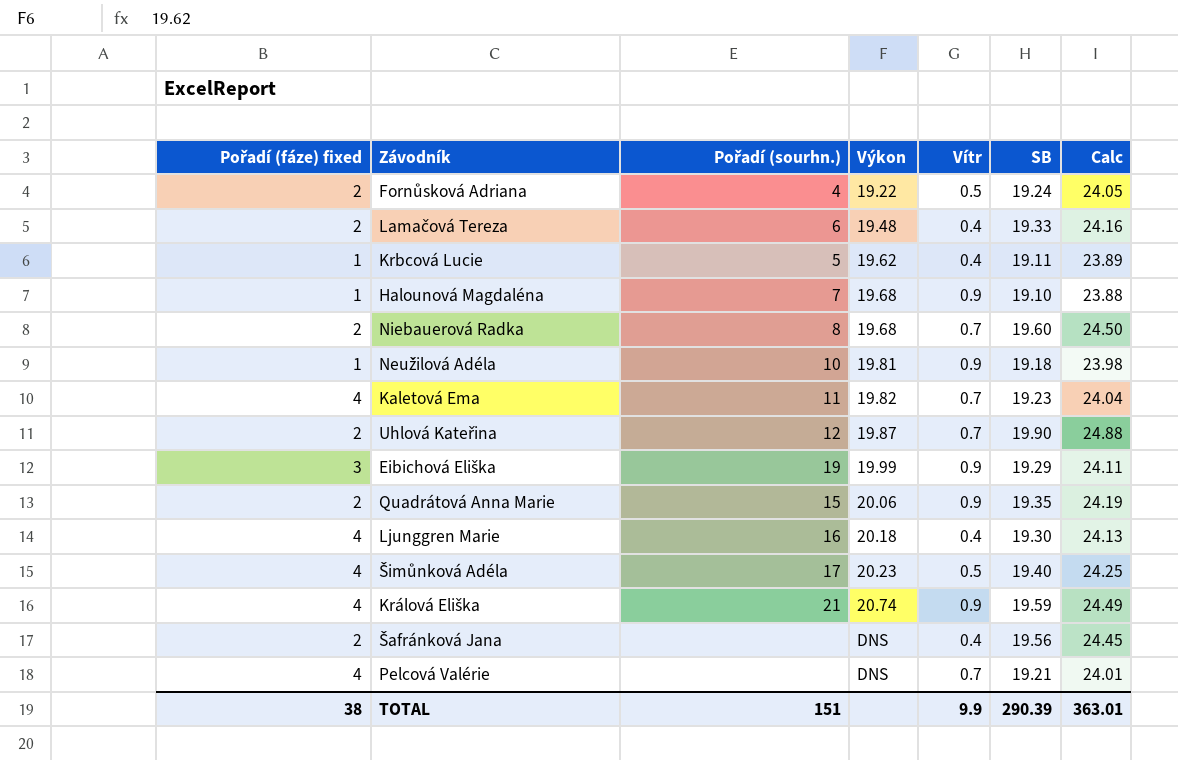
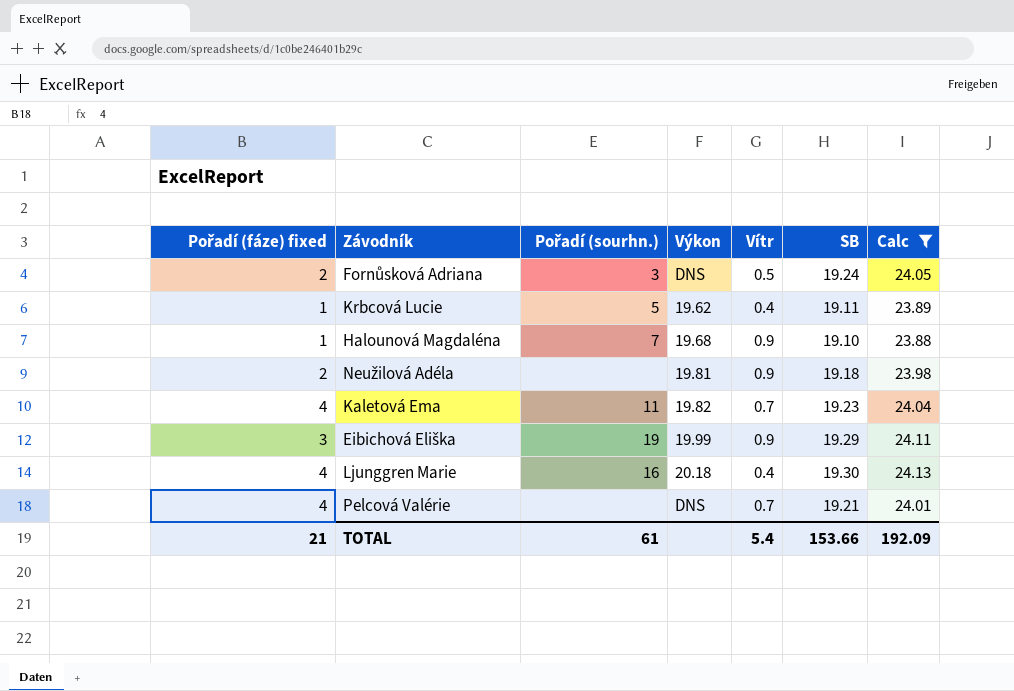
filter: none -> Calc <= 24.13
Fornůsková Adriana | Pořadí (sourhn.): 4 -> 3
Fornůsková Adriana | Výkon: 19.22 -> DNS
Neužilová Adéla | Pořadí (fáze) fixed: 1 -> 2
Neužilová Adéla | Pořadí (sourhn.): 10 -> none
TOTAL | Pořadí (fáze) fixed: 38 -> 21
TOTAL | Pořadí (sourhn.): 151 -> 61
TOTAL | Vítr: 9.9 -> 5.4
TOTAL | SB: 290.39 -> 153.66
TOTAL | Calc: 363.01 -> 192.09

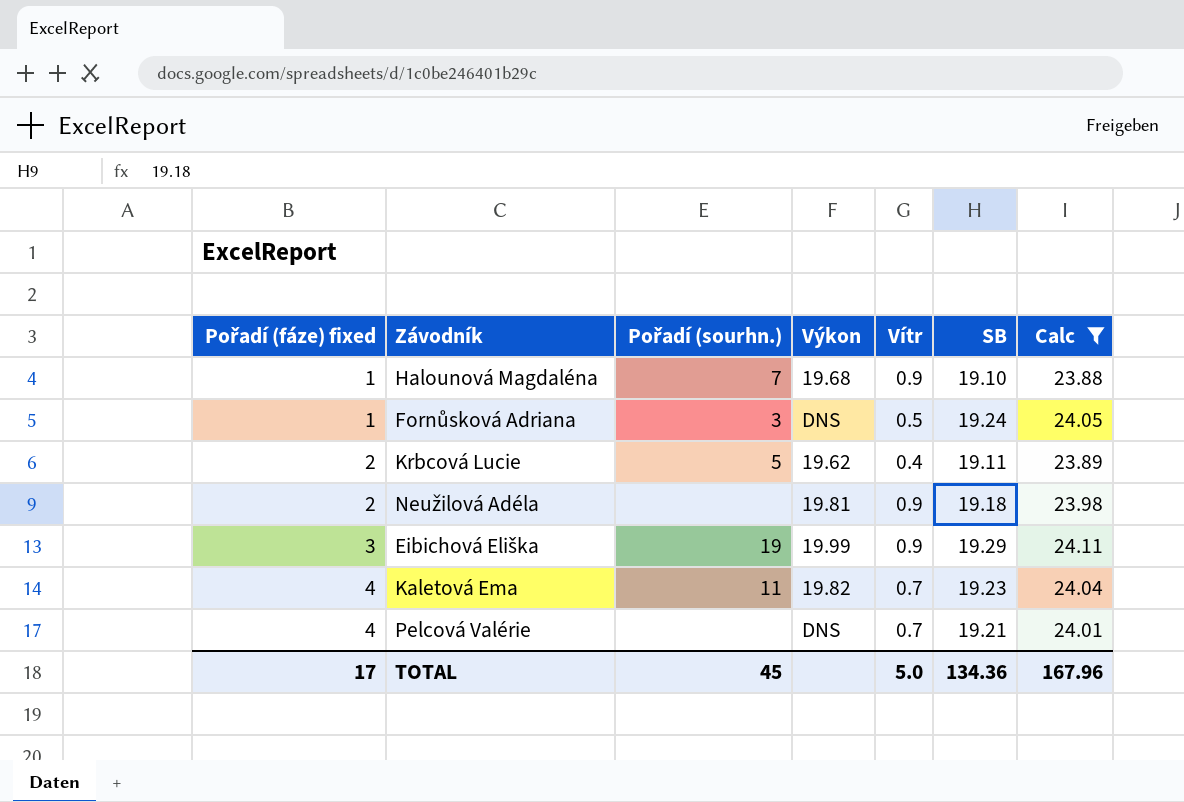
row order: none -> Pořadí (fáze) fixed ascending
row Ljunggren Marie: 4 | 16 | 20.18 | 0.4 | 19.30 | 24.13 -> none
Fornůsková Adriana | Pořadí (fáze) fixed: 2 -> 1
Krbcová Lucie | Pořadí (fáze) fixed: 1 -> 2
TOTAL | Pořadí (fáze) fixed: 21 -> 17
TOTAL | Pořadí (sourhn.): 61 -> 45
TOTAL | Vítr: 5.4 -> 5.0
TOTAL | SB: 153.66 -> 134.36
TOTAL | Calc: 192.09 -> 167.96

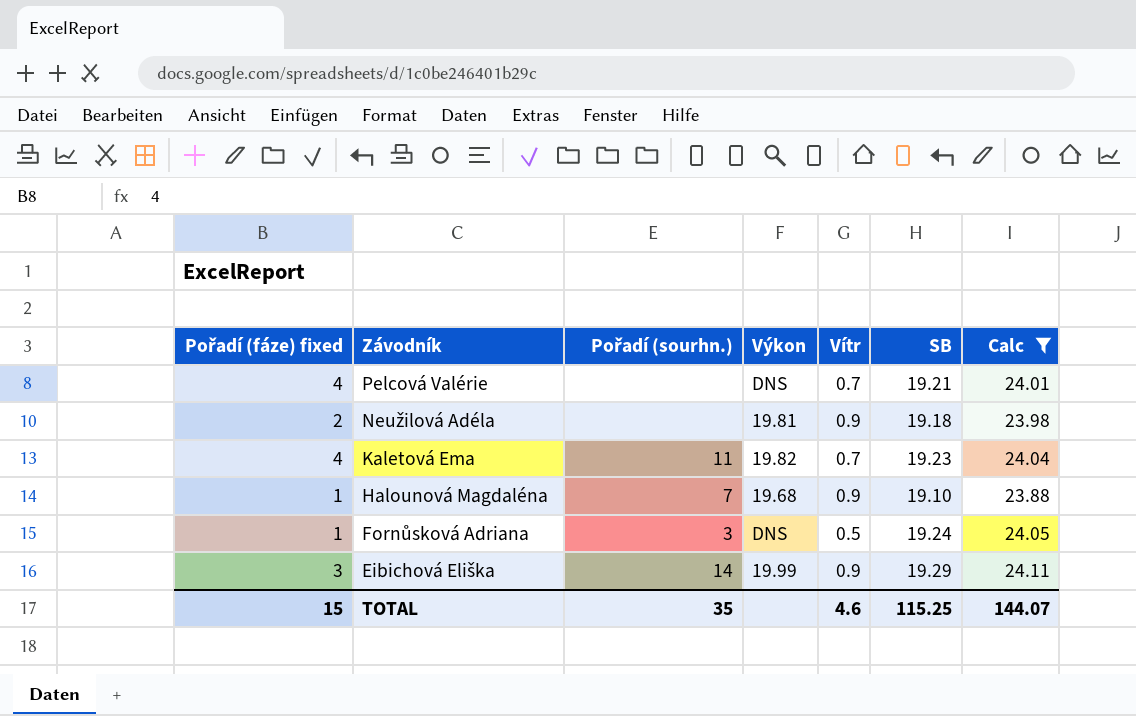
row order: Pořadí (fáze) fixed ascending -> Závodník descending
row Krbcová Lucie: 2 | 5 | 19.62 | 0.4 | 19.11 | 23.89 -> none
Eibichová Eliška | Pořadí (sourhn.): 19 -> 14
TOTAL | Pořadí (fáze) fixed: 17 -> 15
TOTAL | Pořadí (sourhn.): 45 -> 35
TOTAL | Vítr: 5.0 -> 4.6
TOTAL | SB: 134.36 -> 115.25
TOTAL | Calc: 167.96 -> 144.07

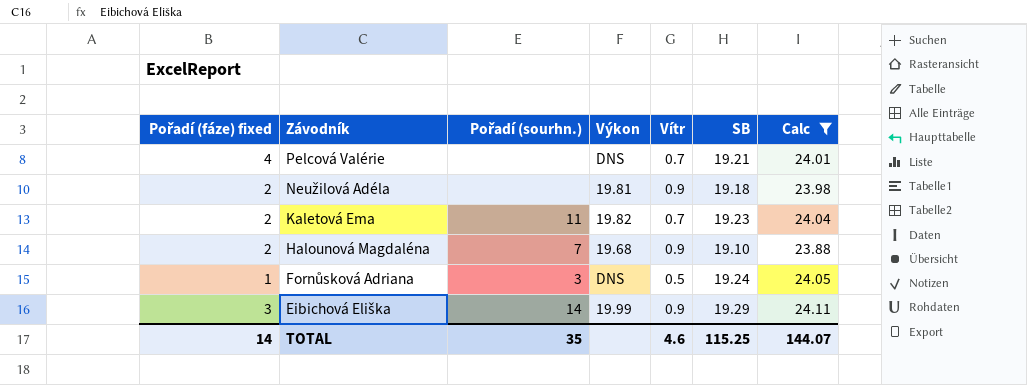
Kaletová Ema | Pořadí (fáze) fixed: 4 -> 2
Halounová Magdaléna | Pořadí (fáze) fixed: 1 -> 2
TOTAL | Pořadí (fáze) fixed: 15 -> 14

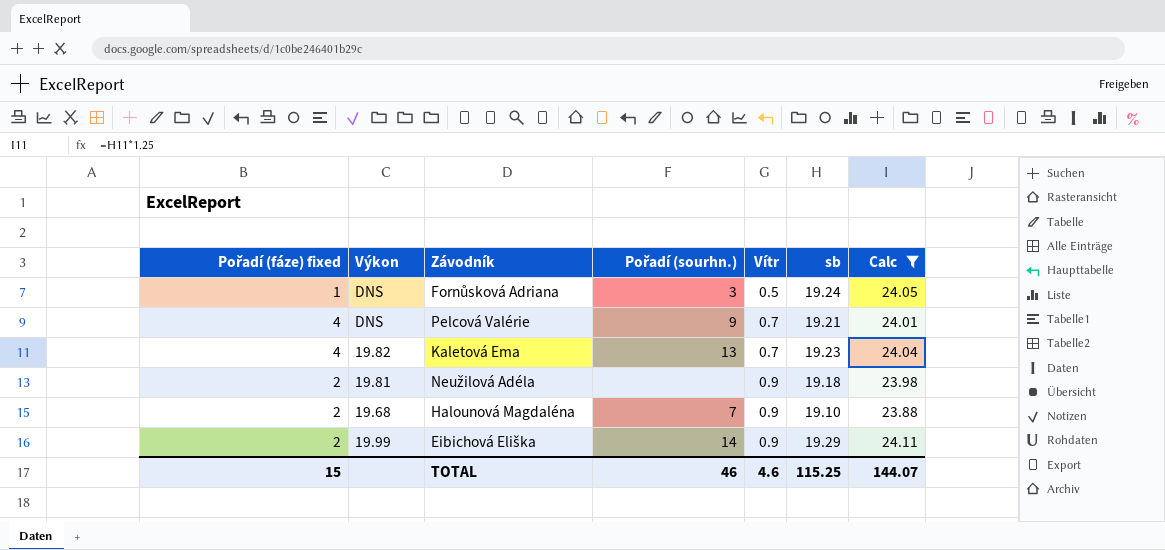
row order: Závodník descending -> Vítr ascending
column Výkon | position: 4 -> 2
column name: SB -> sb
Pelcová Valérie | Pořadí (sourhn.): none -> 9
Kaletová Ema | Pořadí (fáze) fixed: 2 -> 4
Kaletová Ema | Pořadí (sourhn.): 11 -> 13
Eibichová Eliška | Pořadí (fáze) fixed: 3 -> 2
TOTAL | Pořadí (fáze) fixed: 14 -> 15
TOTAL | Pořadí (sourhn.): 35 -> 46

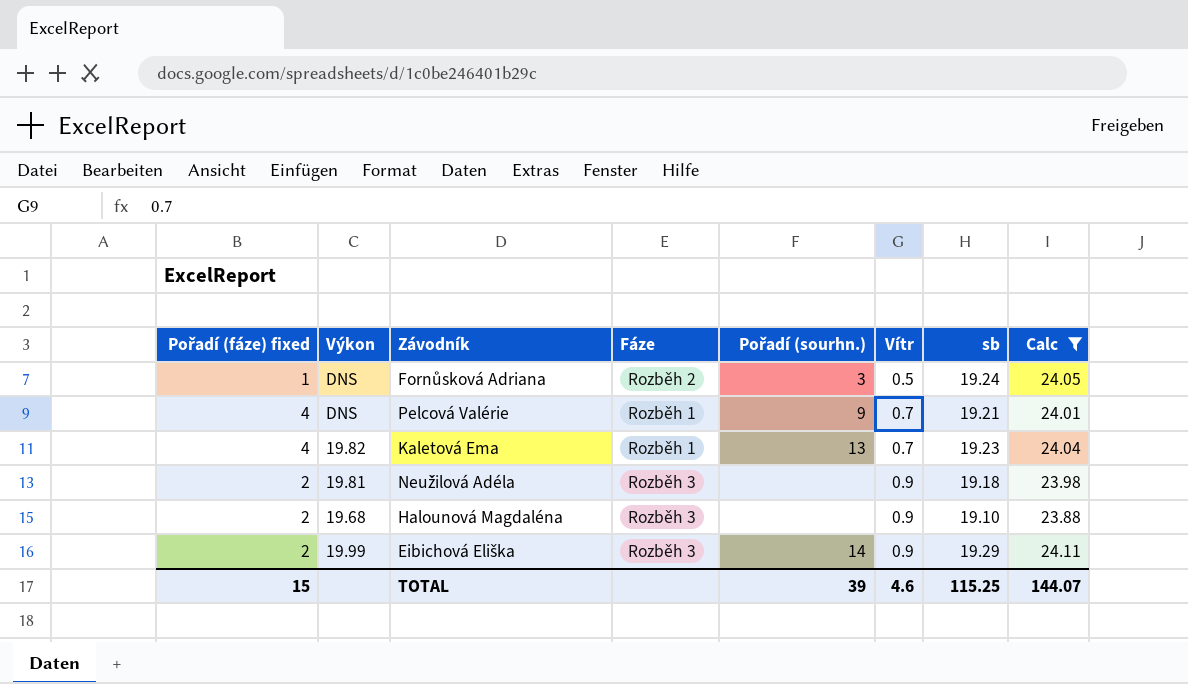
column Fáze | position: none -> 4
Halounová Magdaléna | Pořadí (sourhn.): 7 -> none
TOTAL | Pořadí (sourhn.): 46 -> 39

